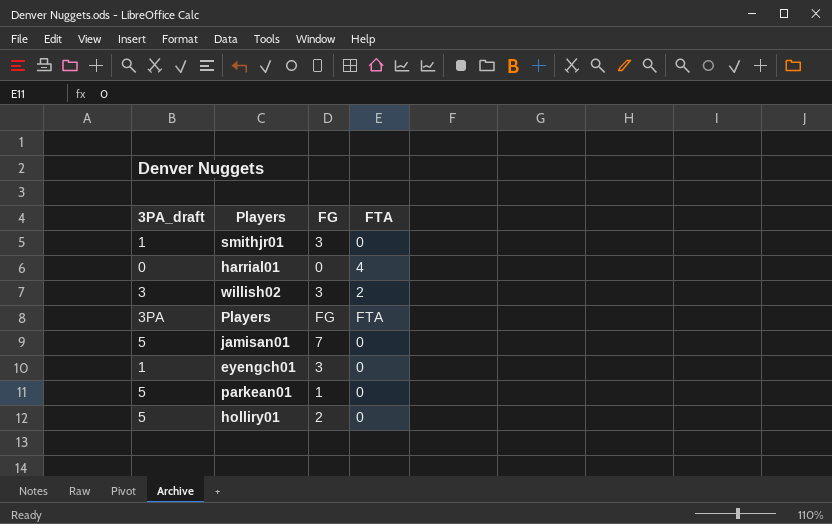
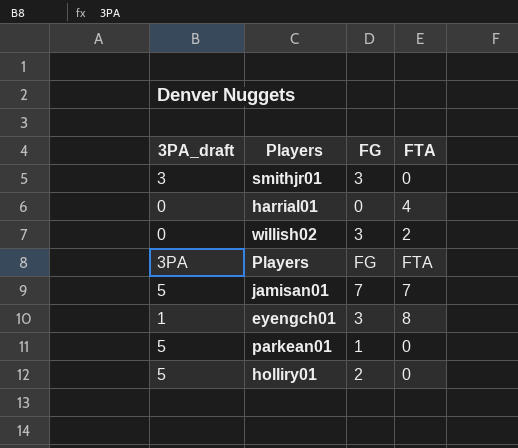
smithjr01 | 3PA_draft: 1 -> 3
willish02 | 3PA_draft: 3 -> 0
jamisan01 | FTA: 0 -> 7
eyengch01 | FTA: 0 -> 8

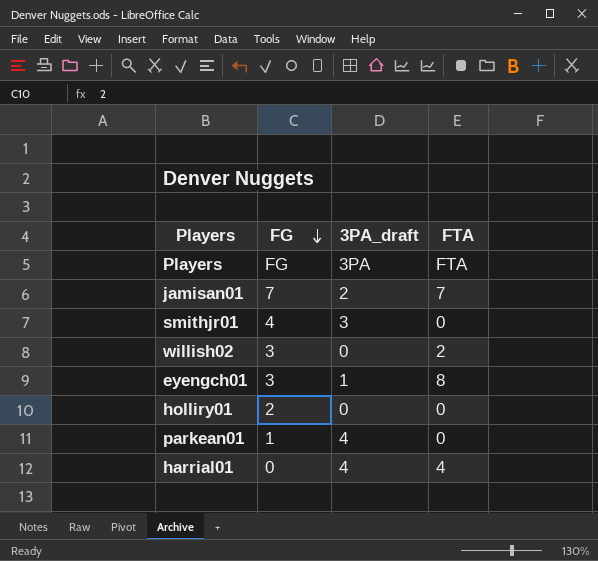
row order: none -> FG descending
column 3PA_draft | position: 1 -> 3
jamisan01 | 3PA_draft: 5 -> 2
smithjr01 | FG: 3 -> 4
holliry01 | 3PA_draft: 5 -> 0
parkean01 | 3PA_draft: 5 -> 4
harrial01 | 3PA_draft: 0 -> 4

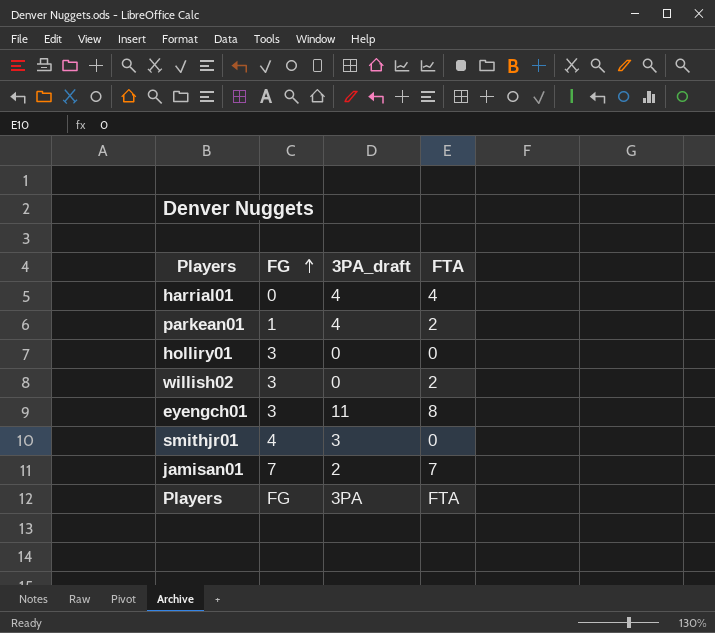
row order: FG descending -> FG ascending
parkean01 | FTA: 0 -> 2
holliry01 | FG: 2 -> 3
eyengch01 | 3PA_draft: 1 -> 11

